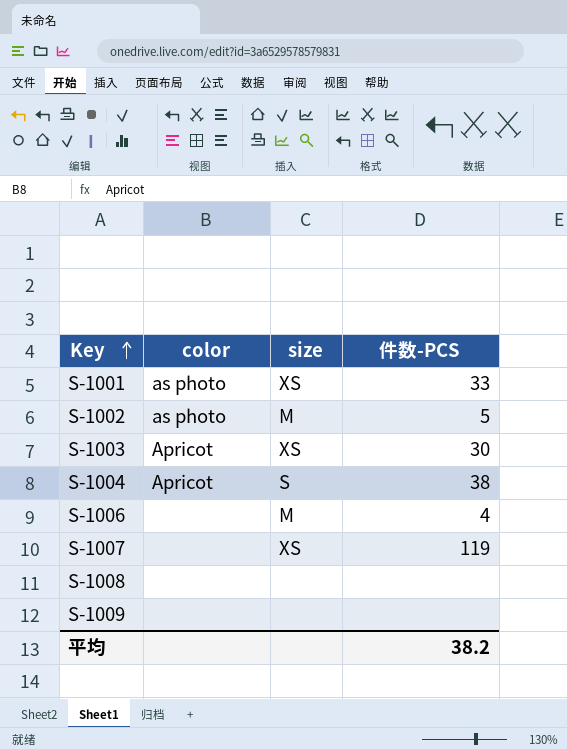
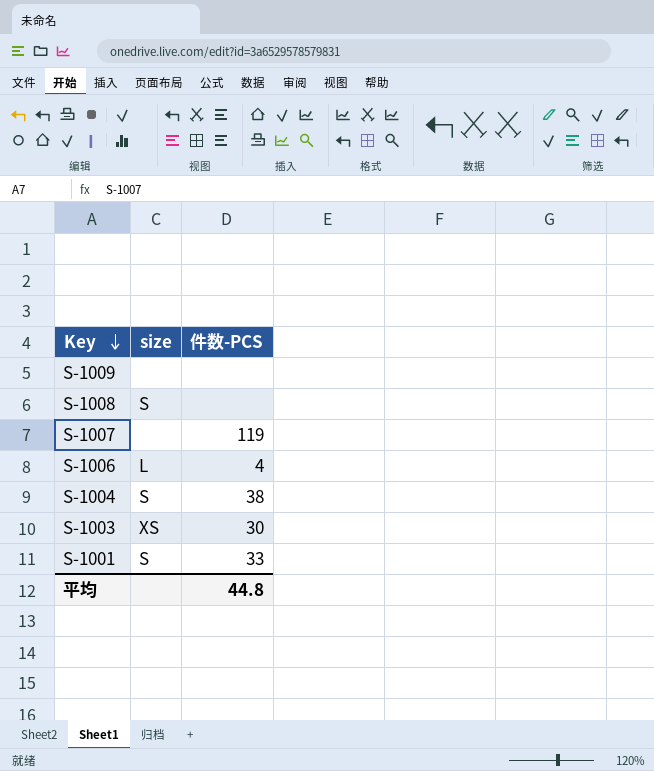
row order: Key ascending -> Key descending
column color | position: 2 -> none
row S-1002: as photo | M | 5 -> none
S-1008 | size: none -> S
S-1007 | size: XS -> none
S-1006 | size: M -> L
S-1001 | size: XS -> S
平均 | 件数-PCS: 38.2 -> 44.8

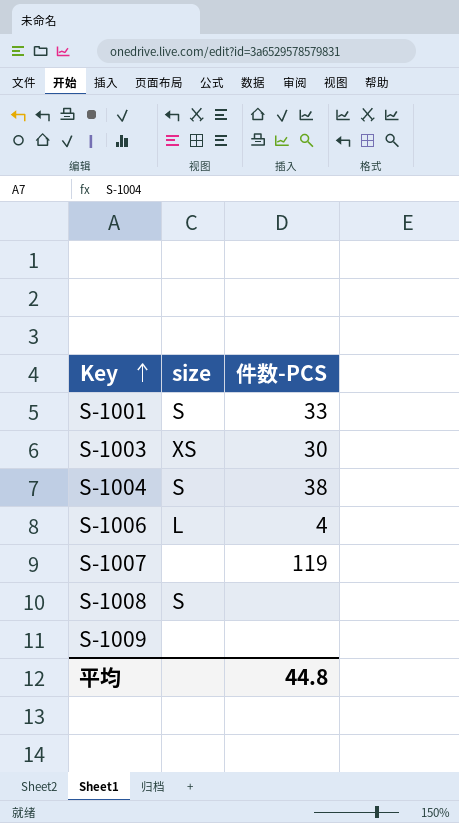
row order: Key descending -> Key ascending

